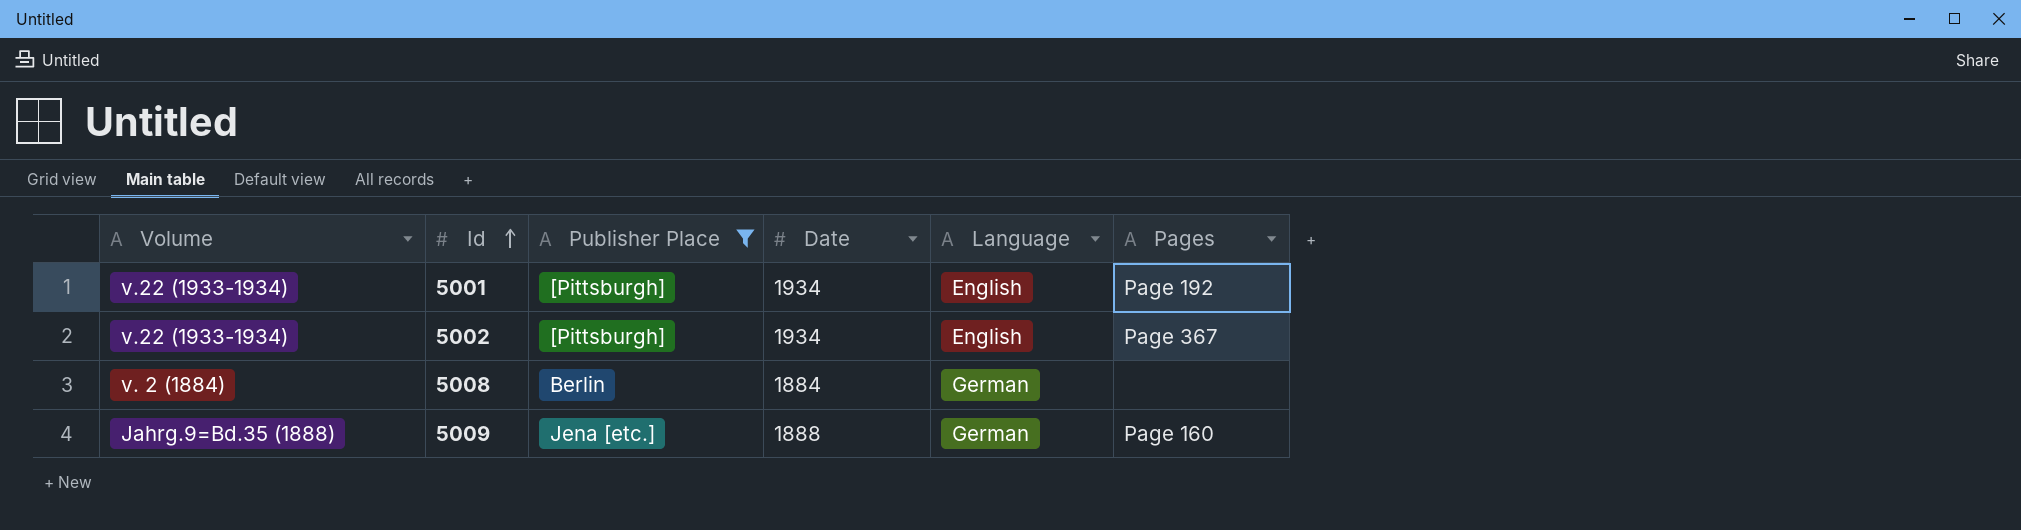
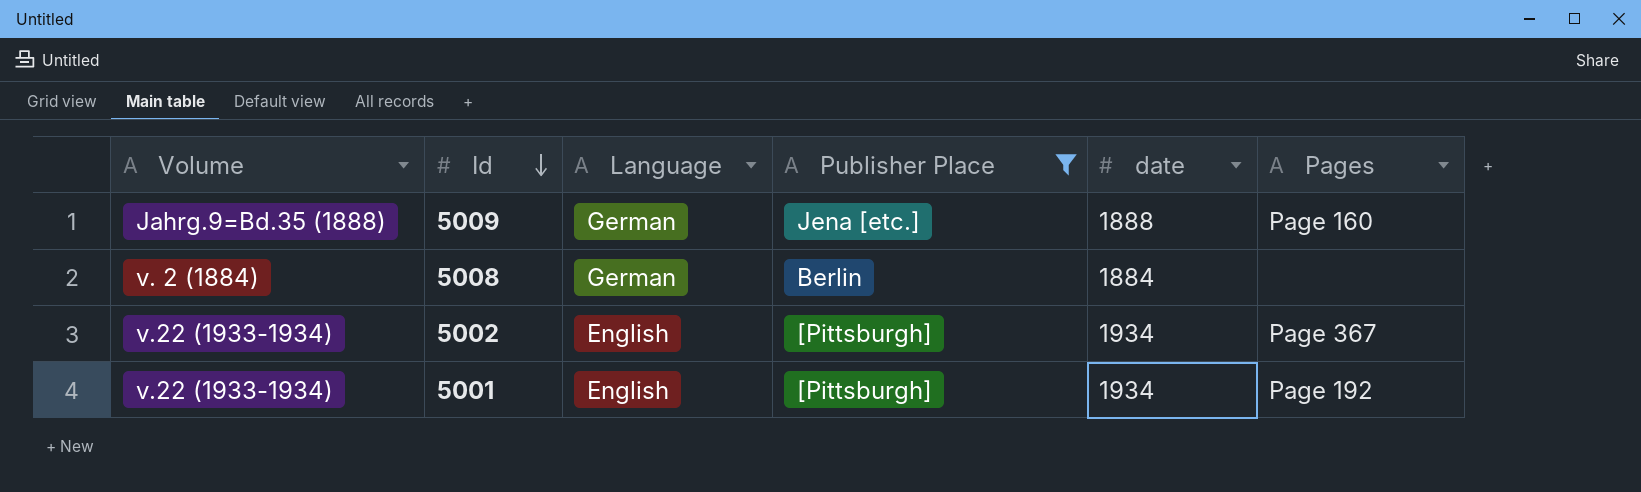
row order: Id ascending -> Id descending
column Language | position: 5 -> 3
column name: Date -> date

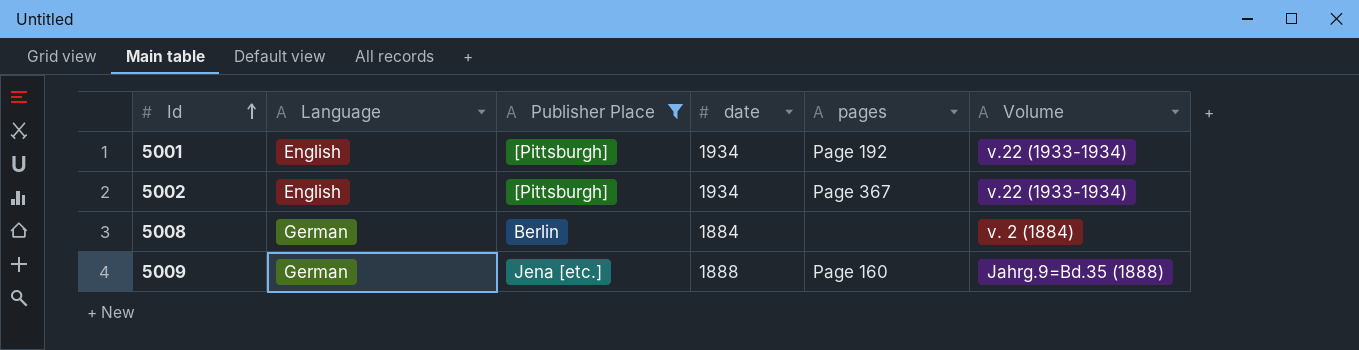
row order: Id descending -> Id ascending
column name: Pages -> pages
column Volume | position: 1 -> 6

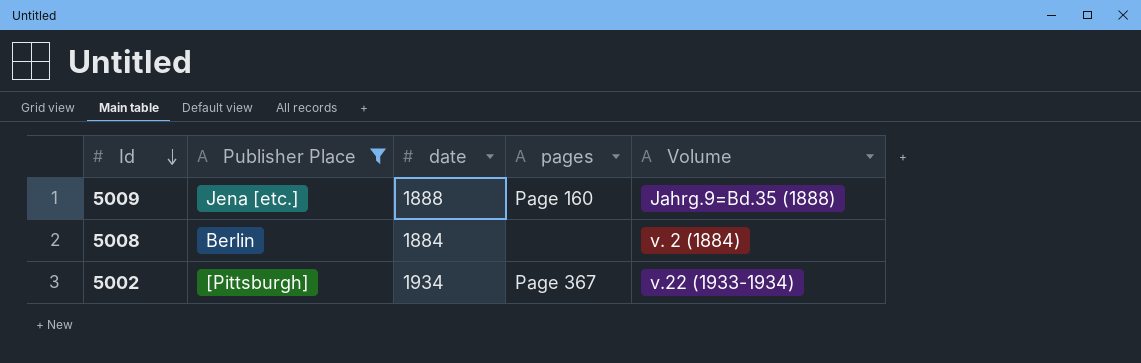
row order: Id ascending -> Id descending
column Language | position: 2 -> none
row 5001: English | [Pittsburgh] | 1934 | Page 192 | v.22 (1933-1934) -> none

